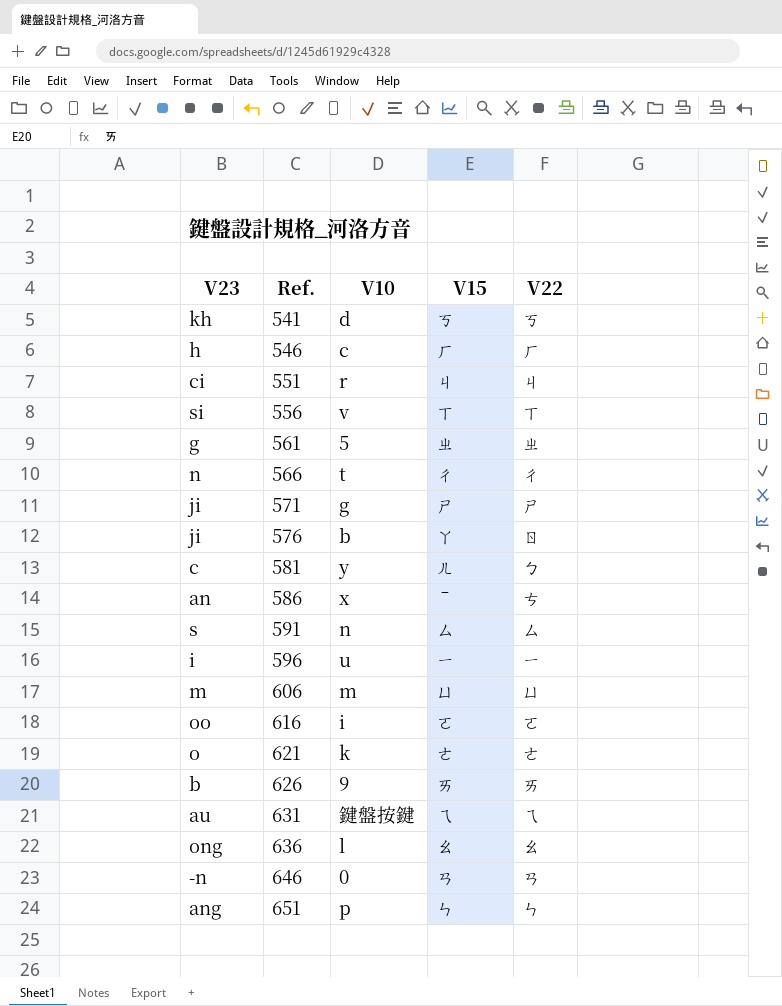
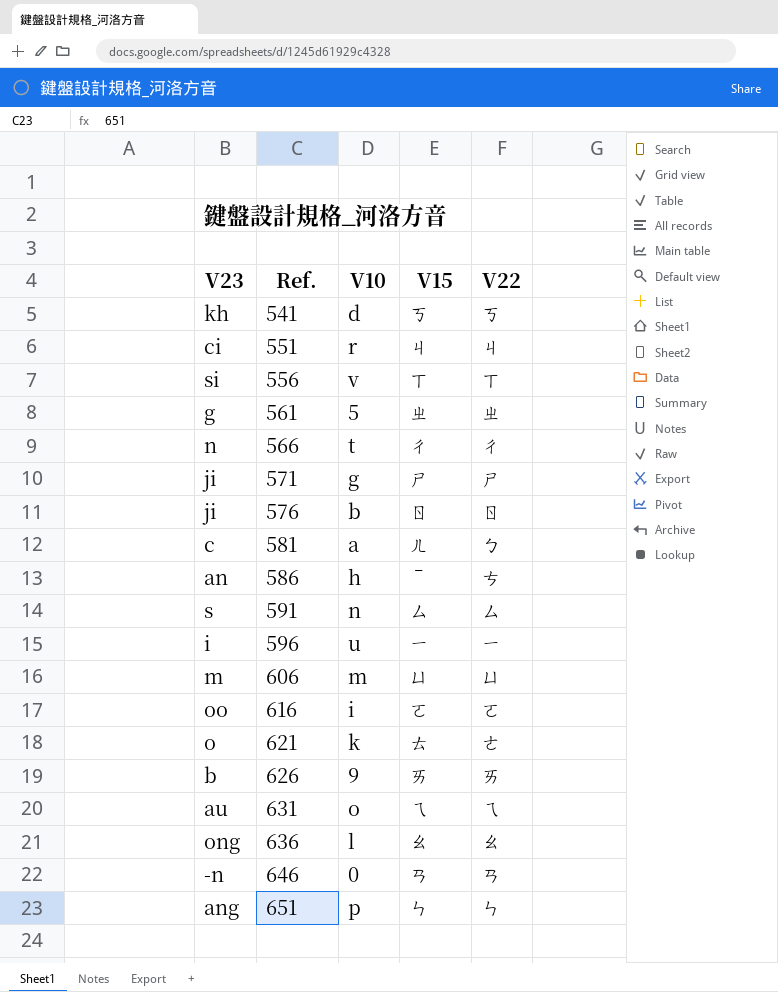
row 546: h | c | ㄏ | ㄏ -> none
576 | V15: ㄚ -> ㄖ
581 | V10: y -> a
586 | V10: x -> h
621 | V15: ㄜ -> ㄊ
631 | V10: 鍵盤按鍵 -> o

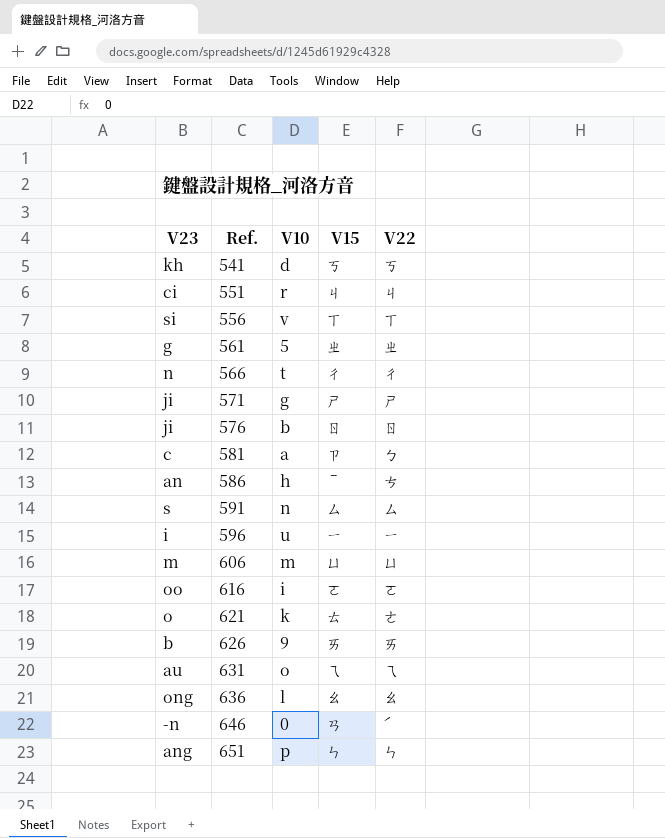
581 | V15: ㄦ -> ㄗ
646 | V22: ㄢ -> ˊ

